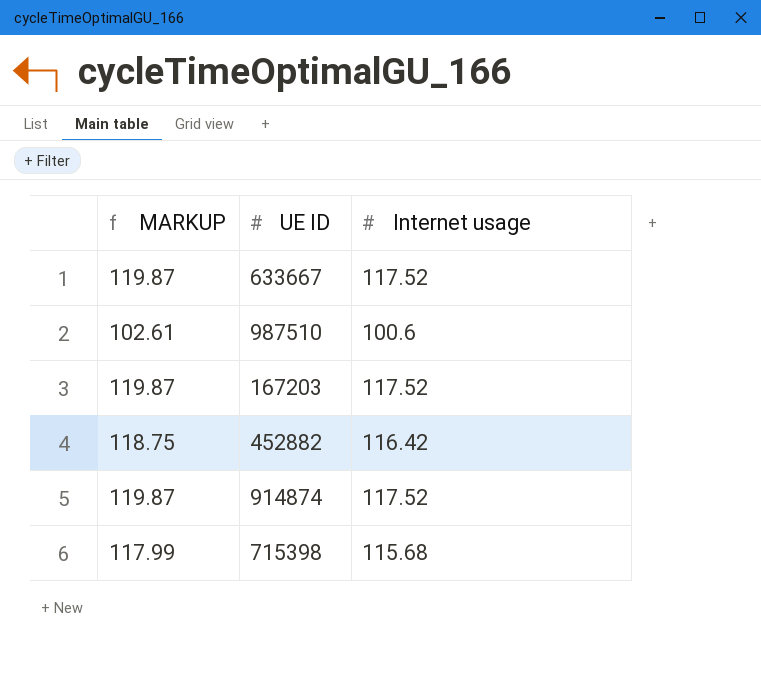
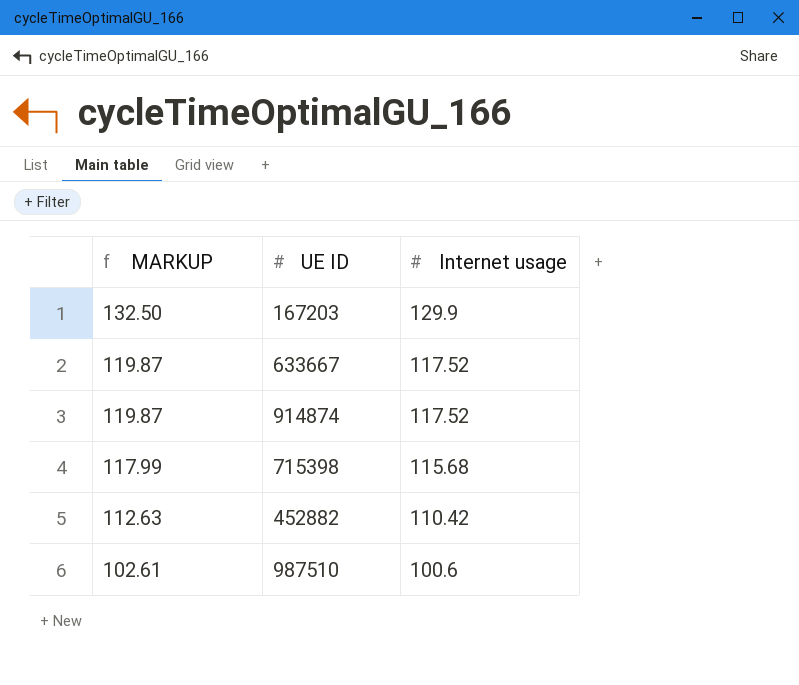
row order: none -> MARKUP descending
167203 | MARKUP: 119.87 -> 132.50
167203 | Internet usage: 117.52 -> 129.9
452882 | MARKUP: 118.75 -> 112.63
452882 | Internet usage: 116.42 -> 110.42

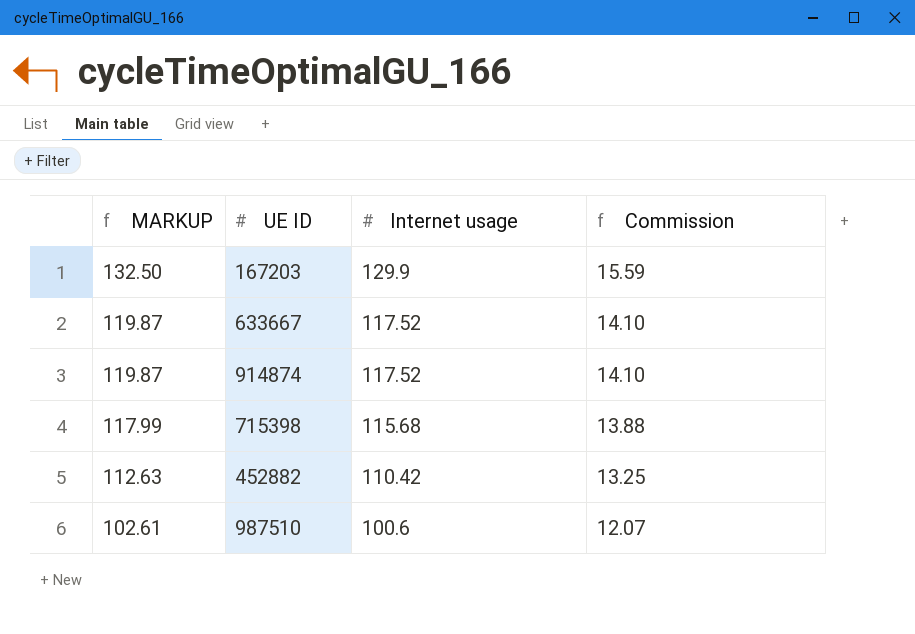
column Commission | formula: none -> [Internet usage] * 0.12

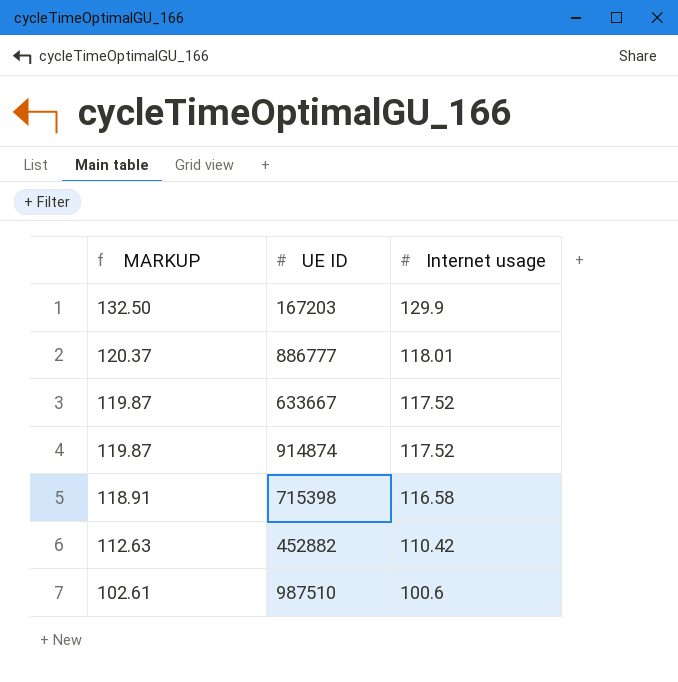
column Commission | formula: [Internet usage] * 0.12 -> none
row 886777: none -> 120.37 | 118.01
715398 | MARKUP: 117.99 -> 118.91
715398 | Internet usage: 115.68 -> 116.58

